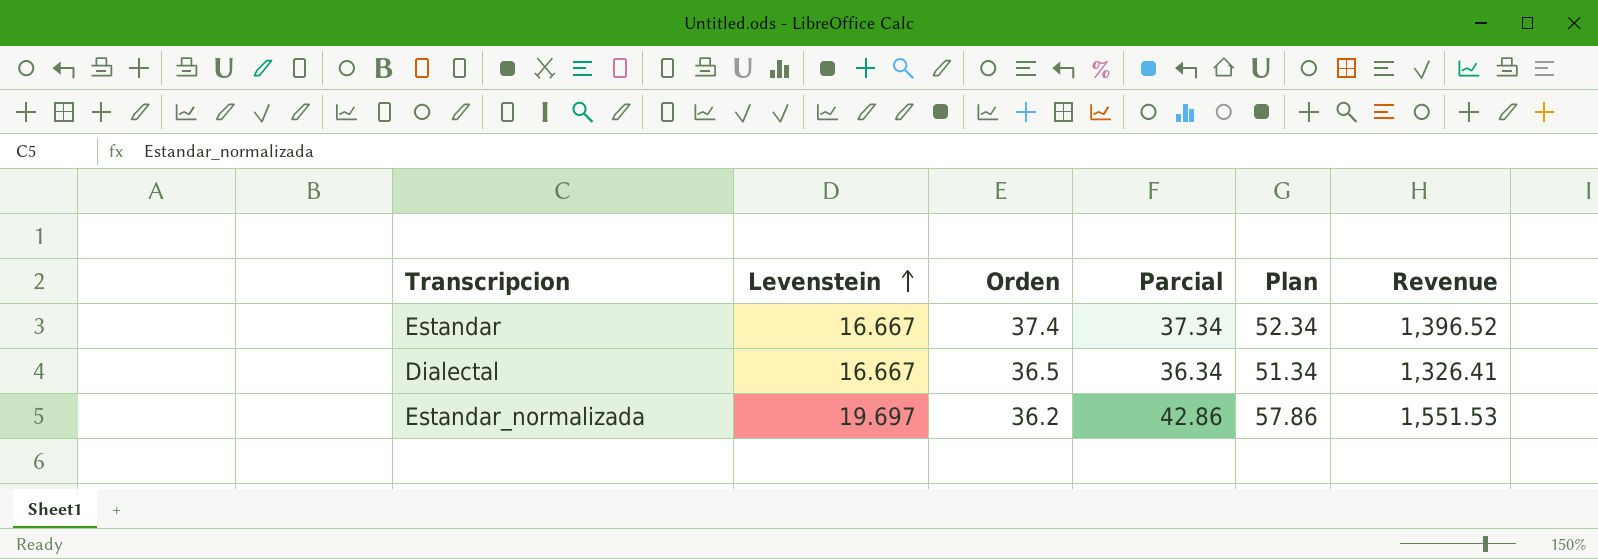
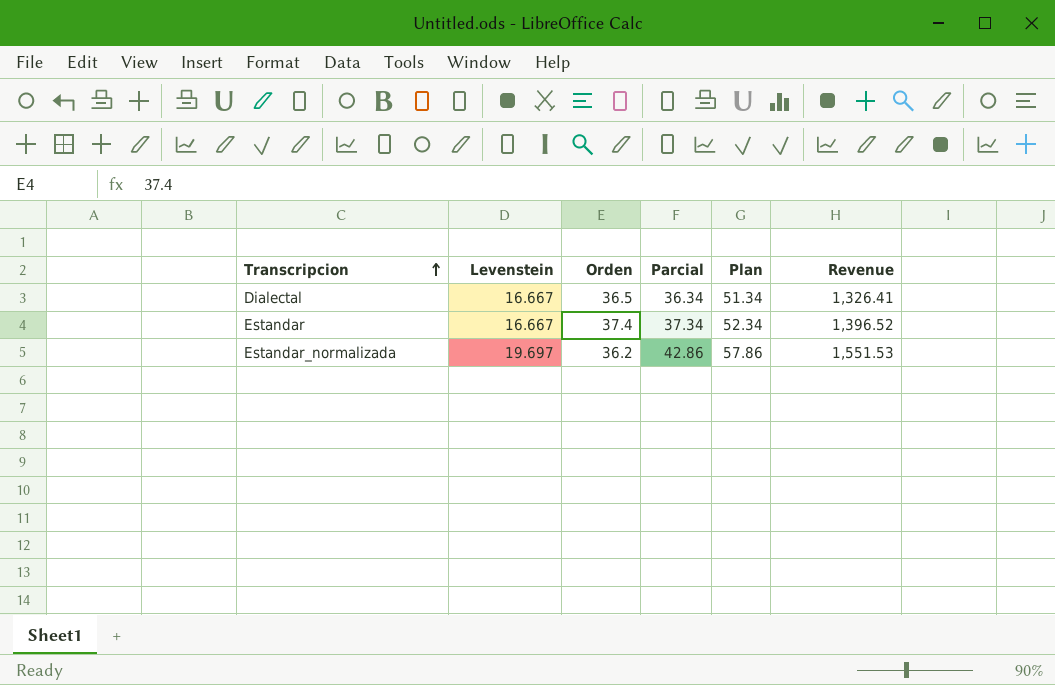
row order: Levenstein ascending -> Transcripcion ascending

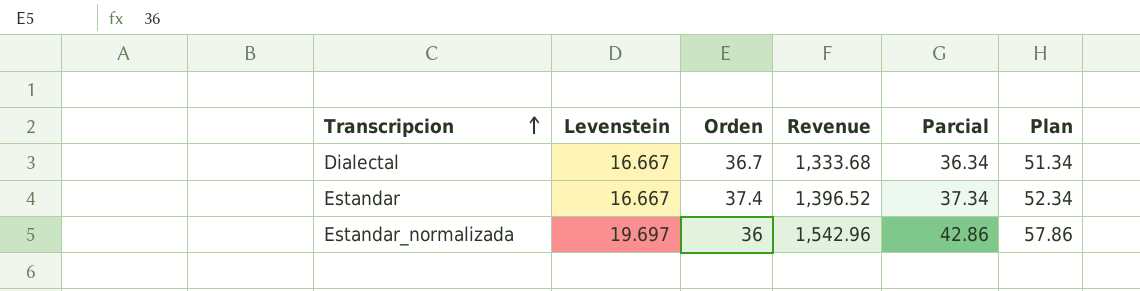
column Revenue | position: 6 -> 4
Dialectal | Orden: 36.5 -> 36.7
Dialectal | Revenue: 1,326.41 -> 1,333.68
Estandar_normalizada | Orden: 36.2 -> 36
Estandar_normalizada | Revenue: 1,551.53 -> 1,542.96

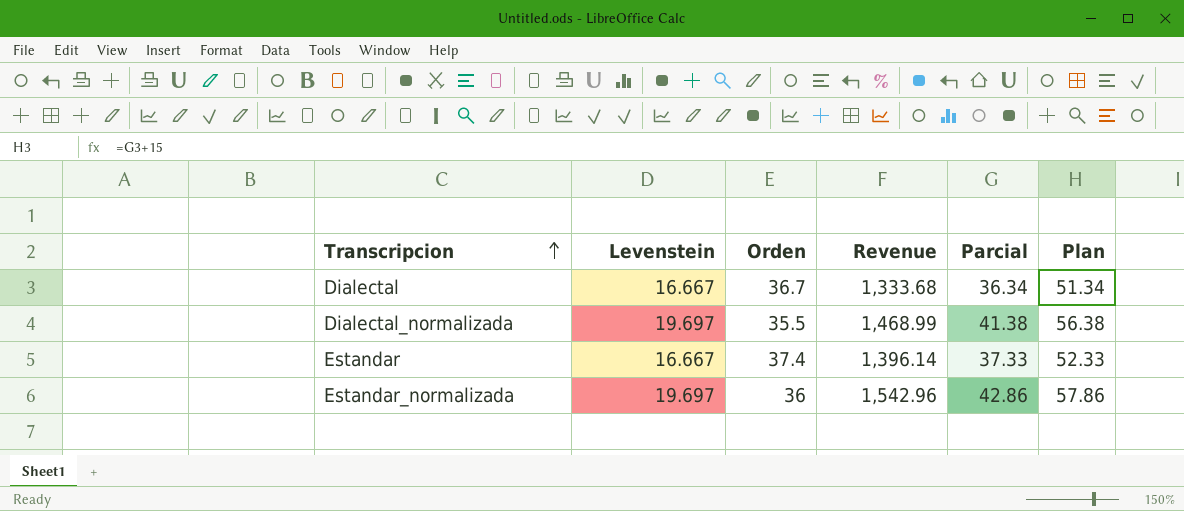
row Dialectal_normalizada: none -> 19.697 | 35.5 | 1,468.99 | 41.38 | 56.38
Estandar | Revenue: 1,396.52 -> 1,396.14
Estandar | Parcial: 37.34 -> 37.33
Estandar | Plan: 52.34 -> 52.33

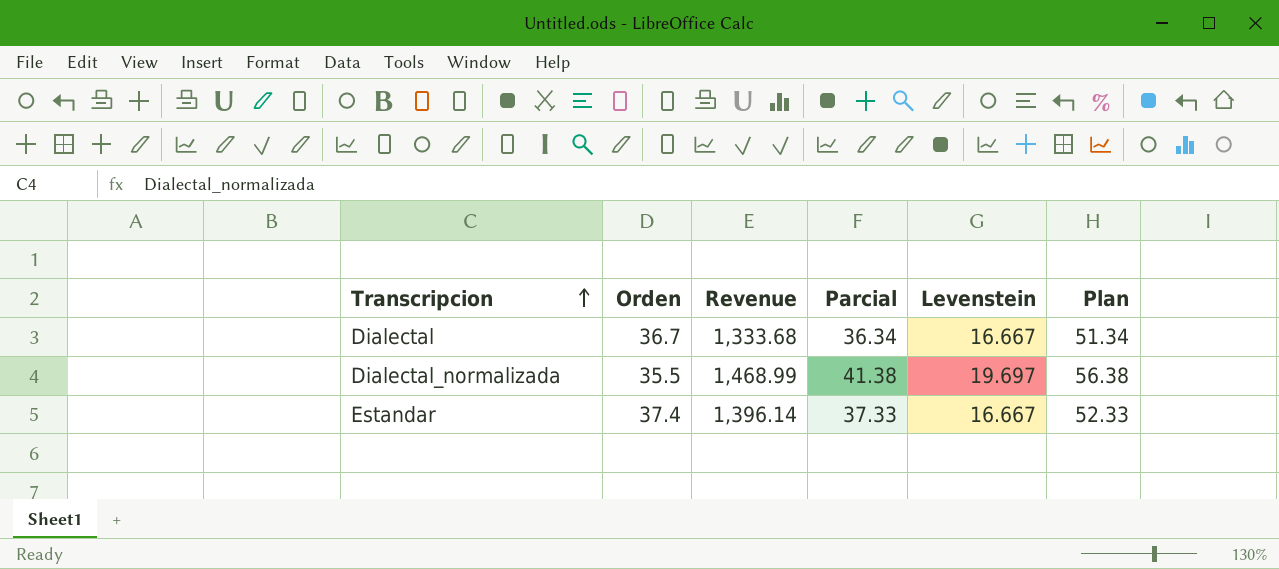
column Levenstein | position: 2 -> 5
row Estandar_normalizada: 19.697 | 36 | 1,542.96 | 42.86 | 57.86 -> none

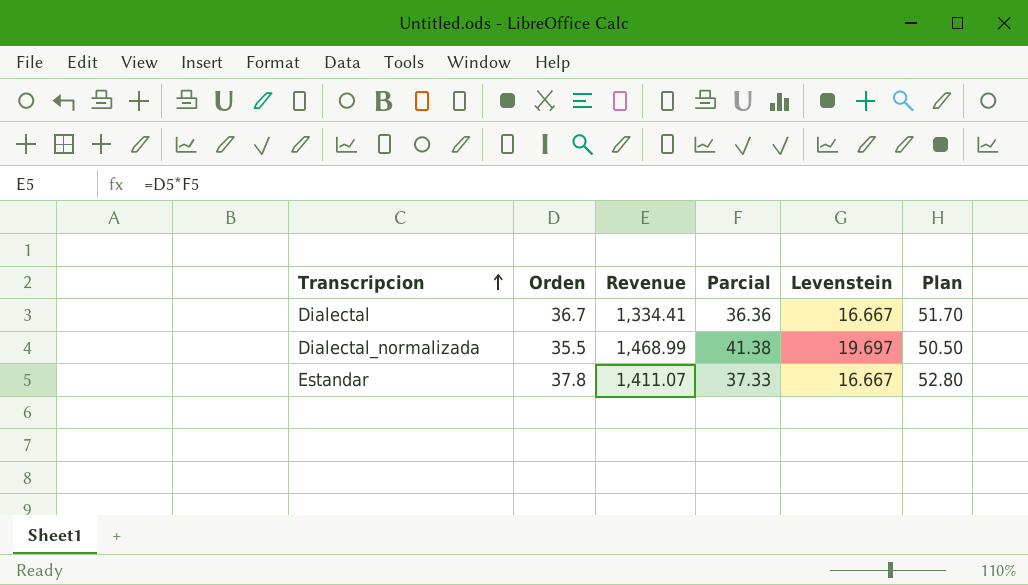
column Plan | formula: [Parcial] + 15 -> [Orden] + 15
Dialectal | Revenue: 1,333.68 -> 1,334.41
Dialectal | Parcial: 36.34 -> 36.36
Estandar | Orden: 37.4 -> 37.8
Estandar | Revenue: 1,396.14 -> 1,411.07

